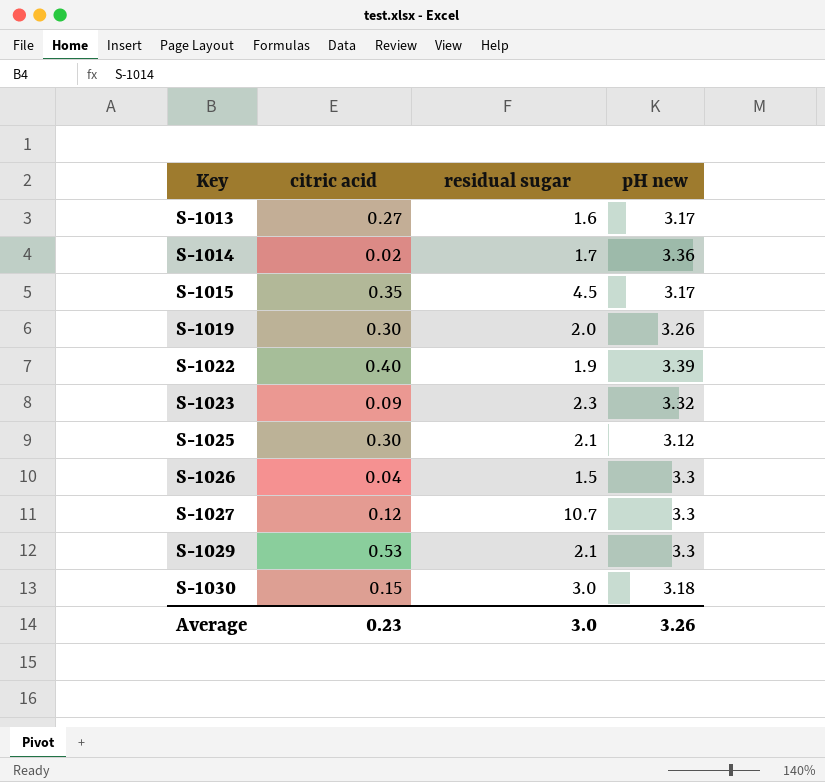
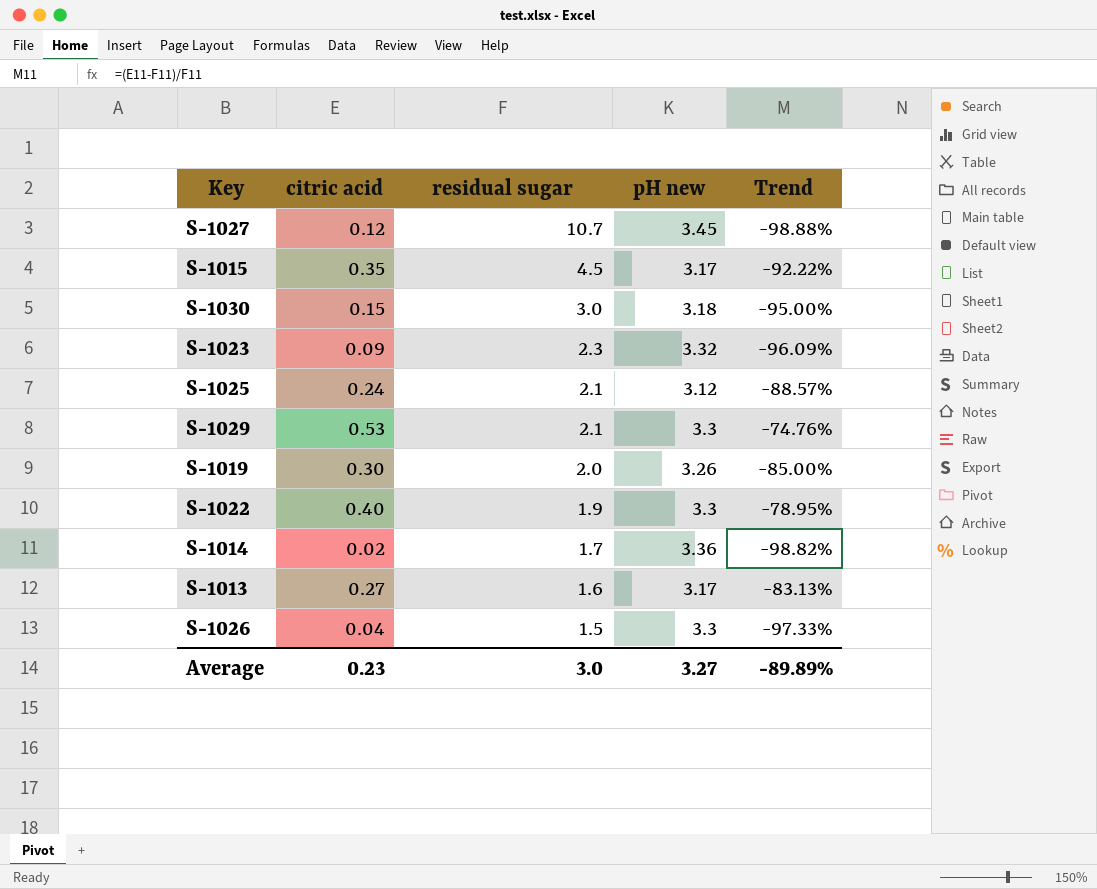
row order: Key ascending -> residual sugar descending
column Trend | formula: none -> ([citric acid] - [residual sugar]) / [residual sugar]
S-1027 | pH new: 3.3 -> 3.45
S-1025 | citric acid: 0.30 -> 0.24
S-1022 | pH new: 3.39 -> 3.3
Average | pH new: 3.26 -> 3.27

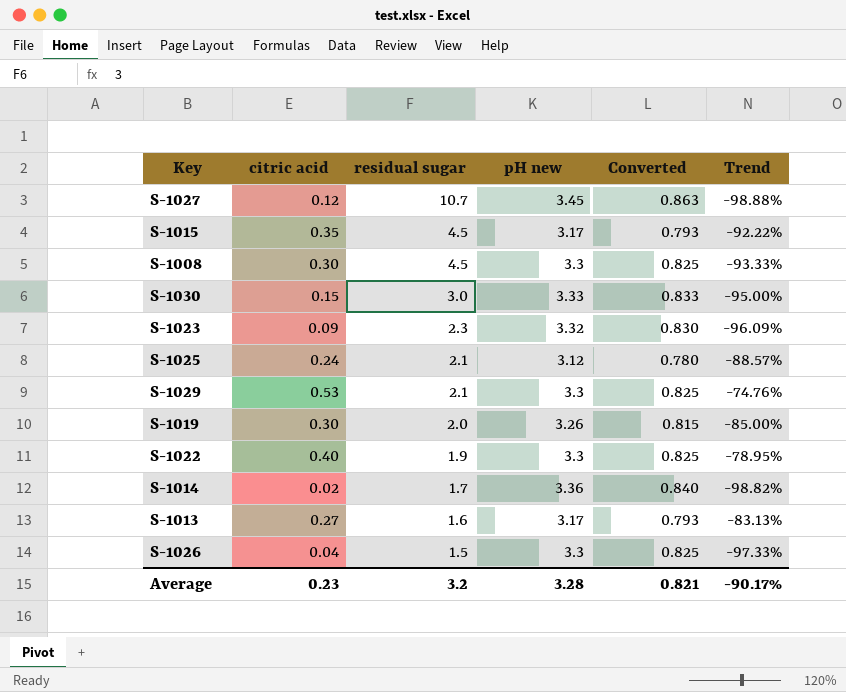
column Converted | formula: none -> [pH new] * 0.25
row S-1008: none -> 0.30 | 4.5 | 3.3 | 0.825 | -93.33%
S-1030 | pH new: 3.18 -> 3.33
Average | residual sugar: 3.0 -> 3.2
Average | pH new: 3.27 -> 3.28
Average | Trend: -89.89% -> -90.17%

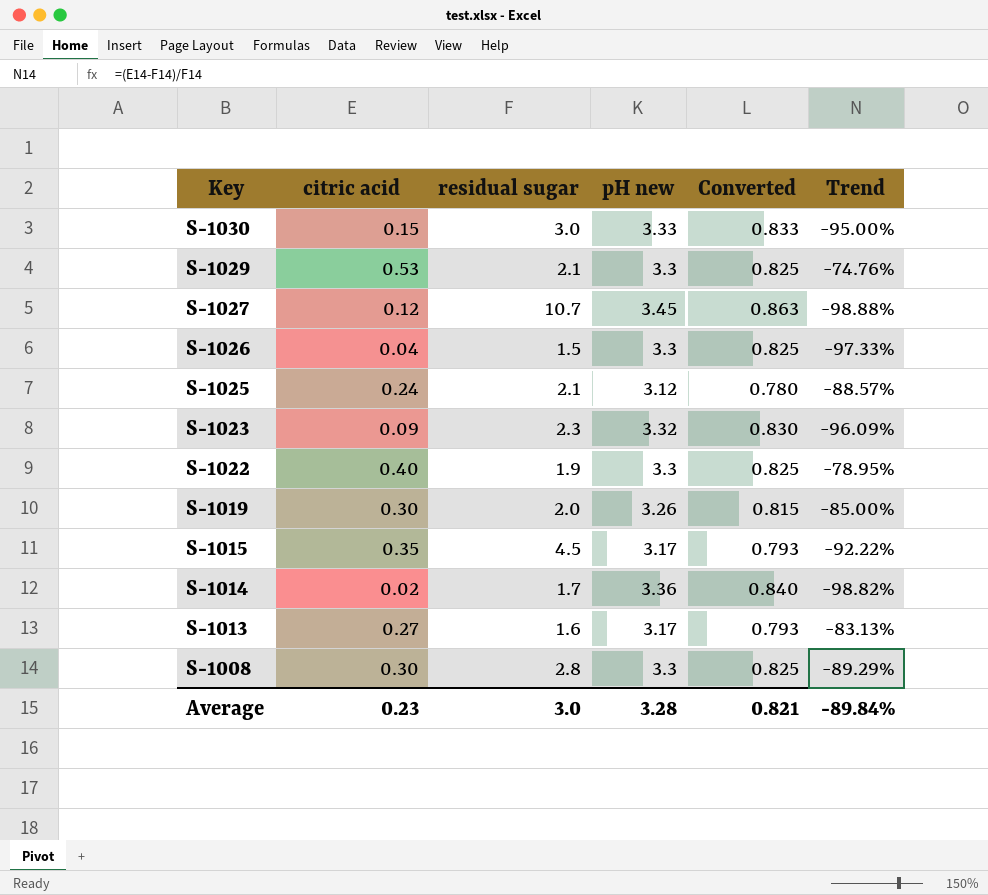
row order: residual sugar descending -> Key descending
S-1008 | residual sugar: 4.5 -> 2.8
S-1008 | Trend: -93.33% -> -89.29%
Average | residual sugar: 3.2 -> 3.0
Average | Trend: -90.17% -> -89.84%

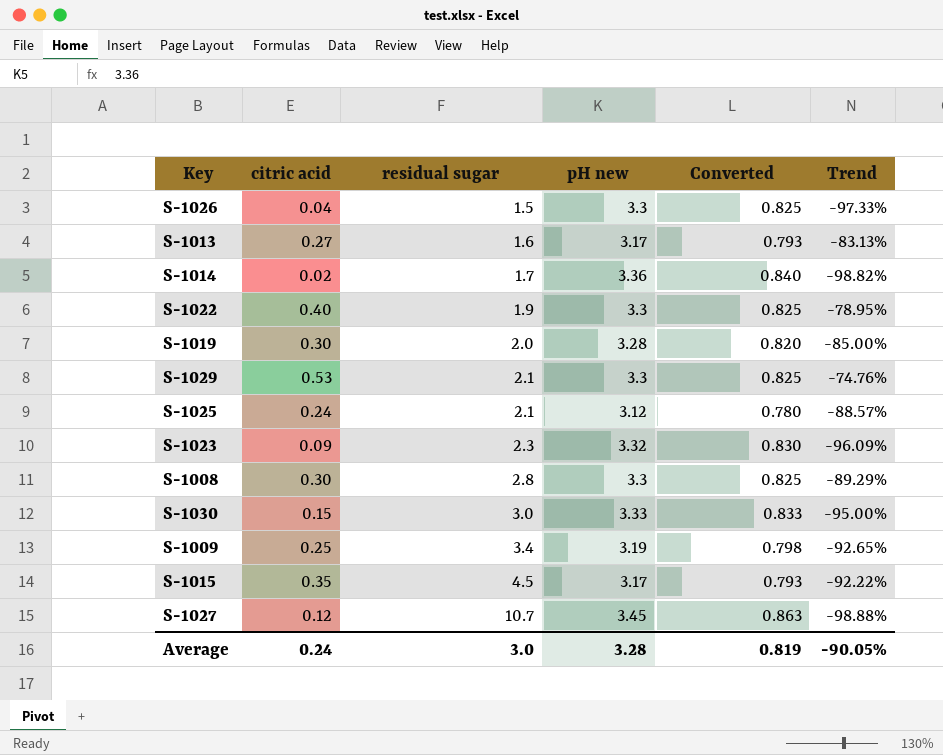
row order: Key descending -> residual sugar ascending
S-1019 | pH new: 3.26 -> 3.28
S-1019 | Converted: 0.815 -> 0.820
row S-1009: none -> 0.25 | 3.4 | 3.19 | 0.798 | -92.65%
Average | citric acid: 0.23 -> 0.24
Average | Converted: 0.821 -> 0.819
Average | Trend: -89.84% -> -90.05%

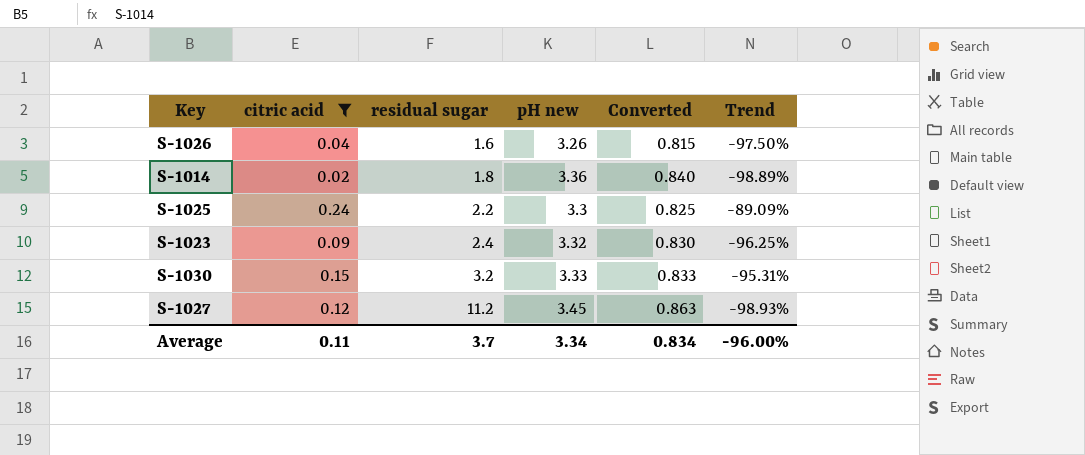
filter: none -> citric acid <= 0.24
S-1026 | residual sugar: 1.5 -> 1.6
S-1026 | pH new: 3.3 -> 3.26
S-1026 | Converted: 0.825 -> 0.815
S-1026 | Trend: -97.33% -> -97.50%
S-1014 | residual sugar: 1.7 -> 1.8
S-1014 | Trend: -98.82% -> -98.89%
S-1025 | residual sugar: 2.1 -> 2.2
S-1025 | pH new: 3.12 -> 3.3
S-1025 | Converted: 0.780 -> 0.825
S-1025 | Trend: -88.57% -> -89.09%
S-1023 | residual sugar: 2.3 -> 2.4
S-1023 | Trend: -96.09% -> -96.25%
S-1030 | residual sugar: 3.0 -> 3.2
S-1030 | Trend: -95.00% -> -95.31%
S-1027 | residual sugar: 10.7 -> 11.2
S-1027 | Trend: -98.88% -> -98.93%
Average | citric acid: 0.24 -> 0.11
Average | residual sugar: 3.0 -> 3.7
Average | pH new: 3.28 -> 3.34
Average | Converted: 0.819 -> 0.834
Average | Trend: -90.05% -> -96.00%

